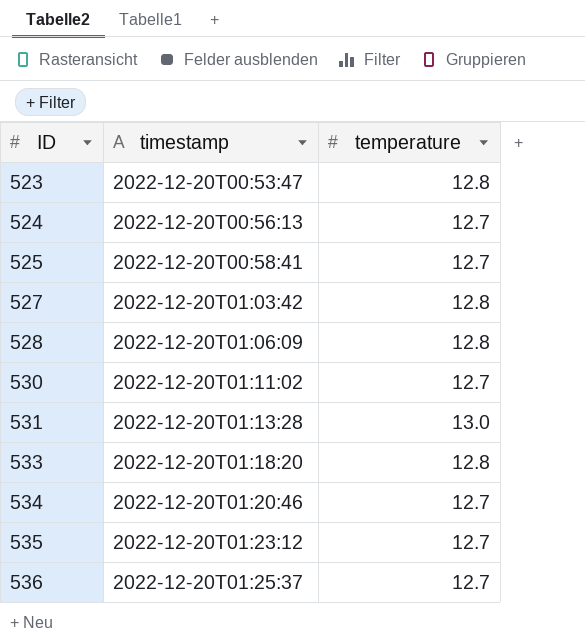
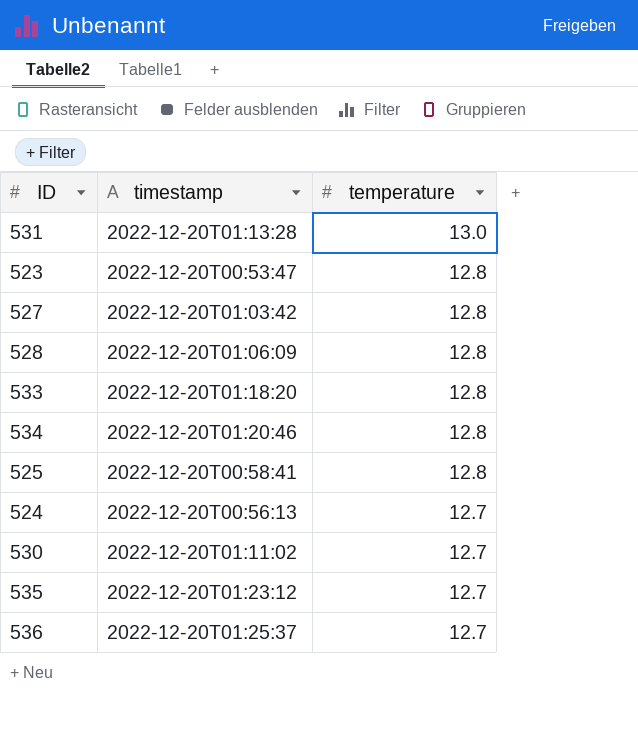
row order: ID ascending -> temperature descending
534 | temperature: 12.7 -> 12.8
525 | temperature: 12.7 -> 12.8

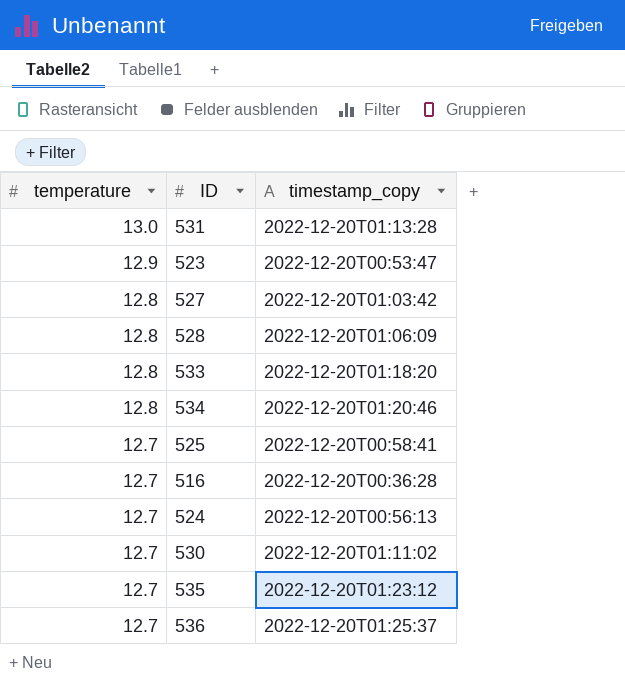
column temperature | position: 3 -> 1
column name: timestamp -> timestamp_copy
523 | temperature: 12.8 -> 12.9
525 | temperature: 12.8 -> 12.7
row 516: none -> 12.7 | 2022-12-20T00:36:28

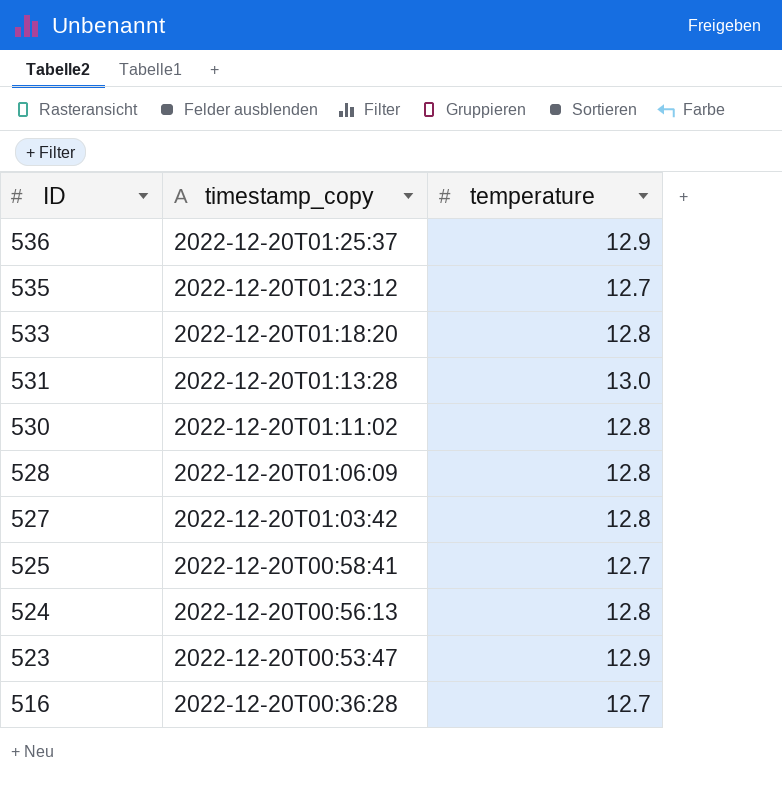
row order: temperature descending -> ID descending
column temperature | position: 1 -> 3
row 534: 12.8 | 2022-12-20T01:20:46 -> none
536 | temperature: 12.7 -> 12.9
530 | temperature: 12.7 -> 12.8
524 | temperature: 12.7 -> 12.8

